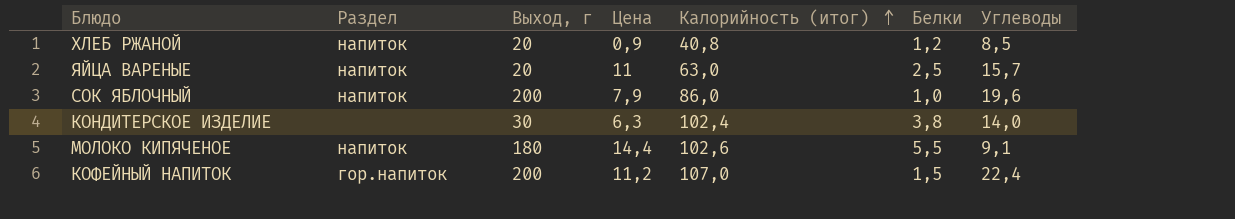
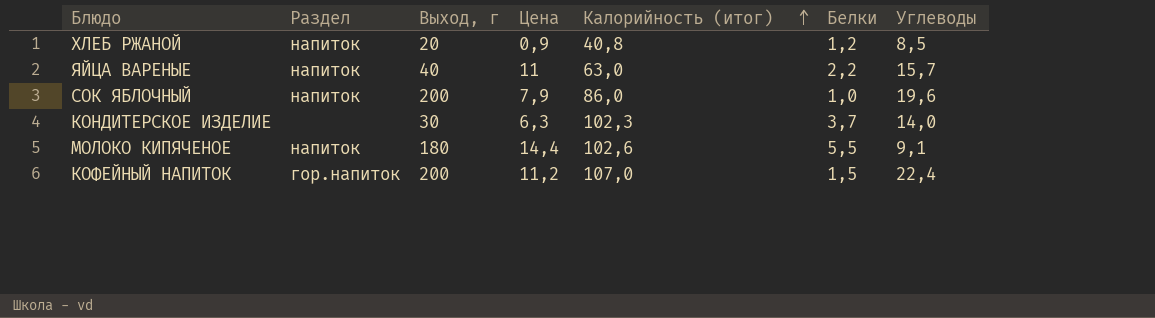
ЯЙЦА ВАРЕНЫЕ | Выход, г: 20 -> 40
ЯЙЦА ВАРЕНЫЕ | Белки: 2,5 -> 2,2
КОНДИТЕРСКОЕ ИЗДЕЛИЕ | Калорийность (итог): 102,4 -> 102,3
КОНДИТЕРСКОЕ ИЗДЕЛИЕ | Белки: 3,8 -> 3,7

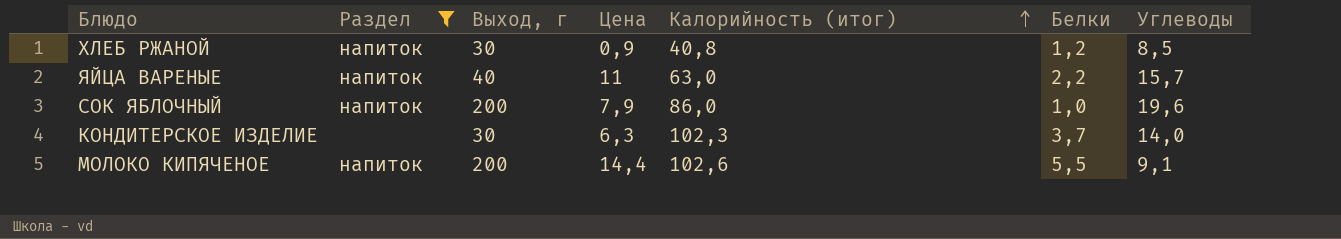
filter: none -> Раздел != гор.напиток
ХЛЕБ РЖАНОЙ | Выход, г: 20 -> 30
МОЛОКО КИПЯЧЕНОЕ | Выход, г: 180 -> 200

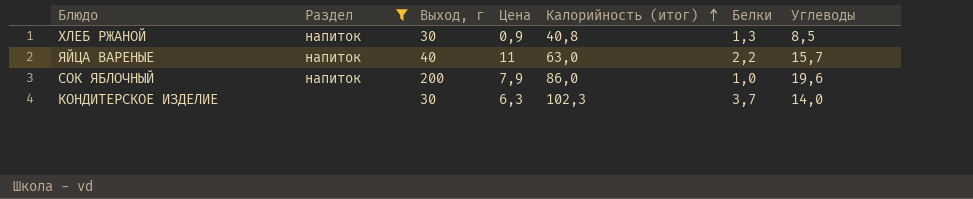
row МОЛОКО КИПЯЧЕНОЕ: напиток | 200 | 14,4 | 102,6 | 5,5 | 9,1 -> none
ХЛЕБ РЖАНОЙ | Белки: 1,2 -> 1,3

